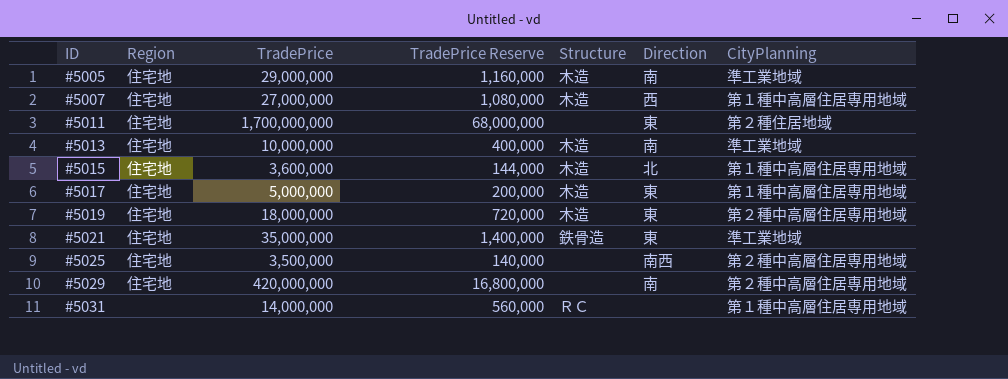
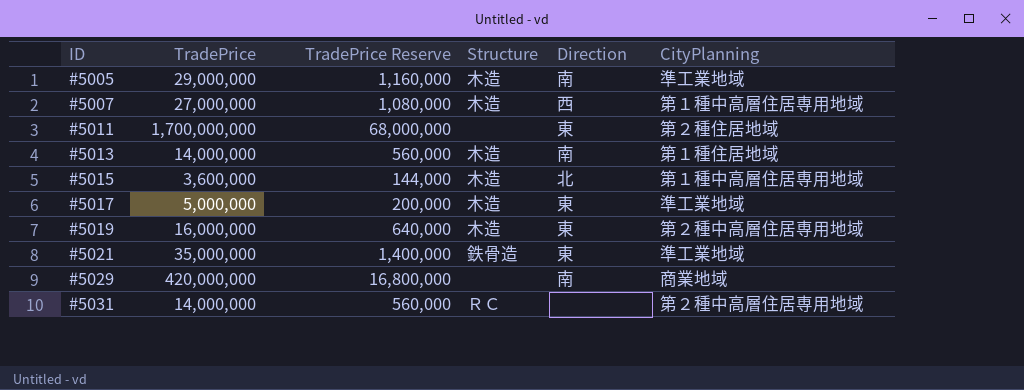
column Region | position: 2 -> none
row #5025: 住宅地 | 3,500,000 | 140,000 | none | 南西 | 第２種中高層住居専用地域 -> none
#5013 | TradePrice: 10,000,000 -> 14,000,000
#5013 | TradePrice Reserve: 400,000 -> 560,000
#5013 | CityPlanning: 準工業地域 -> 第１種住居地域
#5017 | CityPlanning: 第１種中高層住居専用地域 -> 準工業地域
#5019 | TradePrice: 18,000,000 -> 16,000,000
#5019 | TradePrice Reserve: 720,000 -> 640,000
#5029 | CityPlanning: 第２種中高層住居専用地域 -> 商業地域
#5031 | CityPlanning: 第１種中高層住居専用地域 -> 第２種中高層住居専用地域

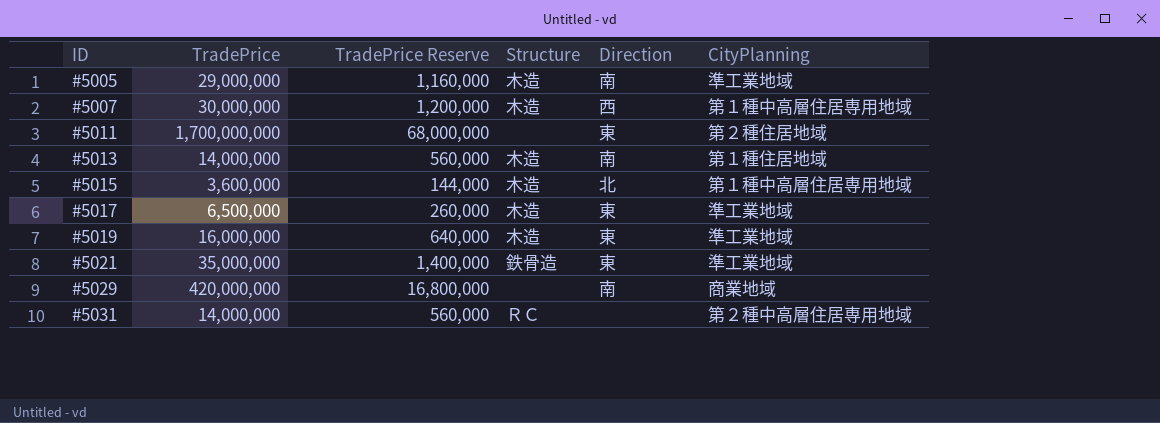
#5007 | TradePrice: 27,000,000 -> 30,000,000
#5007 | TradePrice Reserve: 1,080,000 -> 1,200,000
#5017 | TradePrice: 5,000,000 -> 6,500,000
#5017 | TradePrice Reserve: 200,000 -> 260,000
#5019 | CityPlanning: 第２種中高層住居専用地域 -> 準工業地域

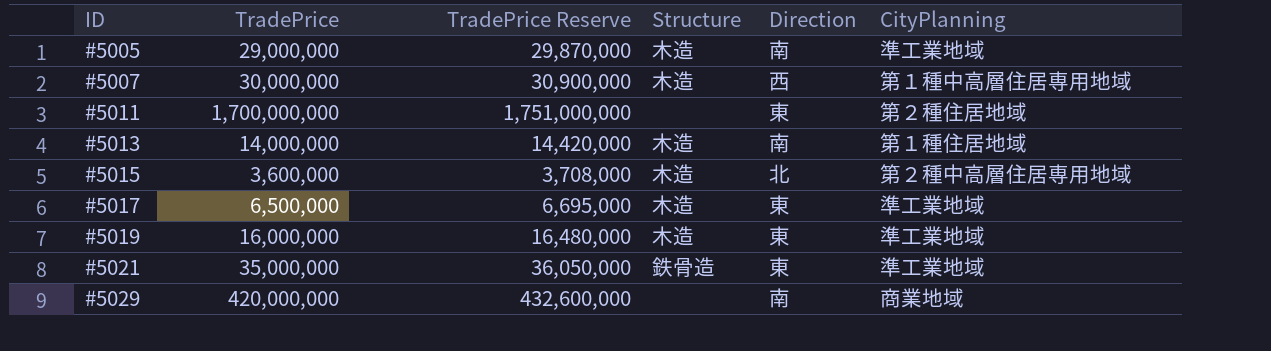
column TradePrice Reserve | formula: [TradePrice] * 0.04 -> [TradePrice] * 1.03
row #5031: 14,000,000 | 560,000 | ＲＣ | none | 第２種中高層住居専用地域 -> none
#5015 | CityPlanning: 第１種中高層住居専用地域 -> 第２種中高層住居専用地域

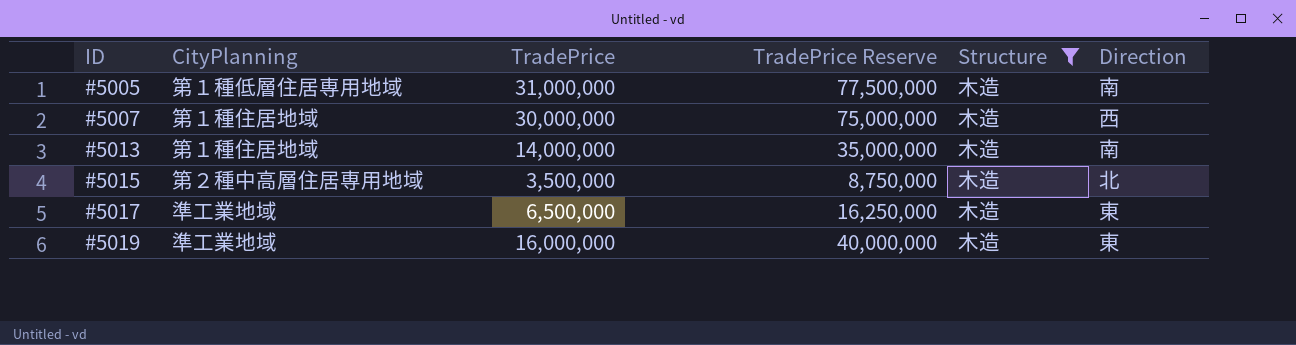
filter: none -> Structure = 木造
column CityPlanning | position: 6 -> 2
column TradePrice Reserve | formula: [TradePrice] * 1.03 -> [TradePrice] * 2.5
#5005 | CityPlanning: 準工業地域 -> 第１種低層住居専用地域
#5005 | TradePrice: 29,000,000 -> 31,000,000
#5007 | CityPlanning: 第１種中高層住居専用地域 -> 第１種住居地域
#5015 | TradePrice: 3,600,000 -> 3,500,000

